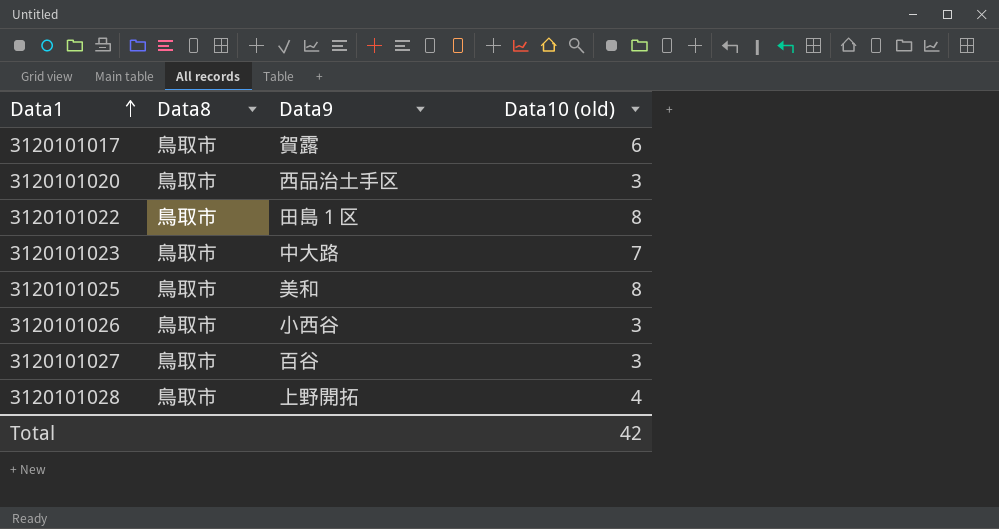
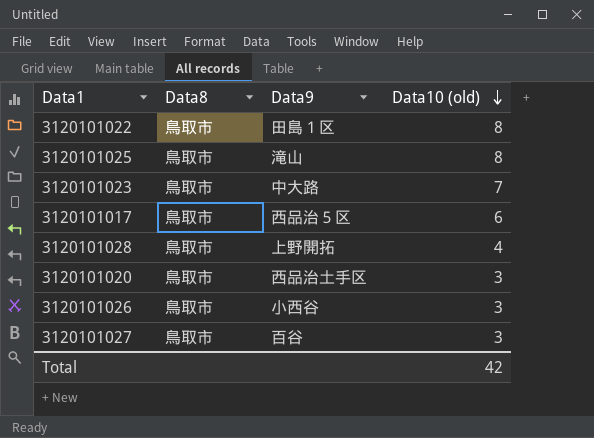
row order: Data1 ascending -> Data10 (old) descending
3120101025 | Data9: 美和 -> 滝山
3120101017 | Data9: 賀露 -> 西品治５区

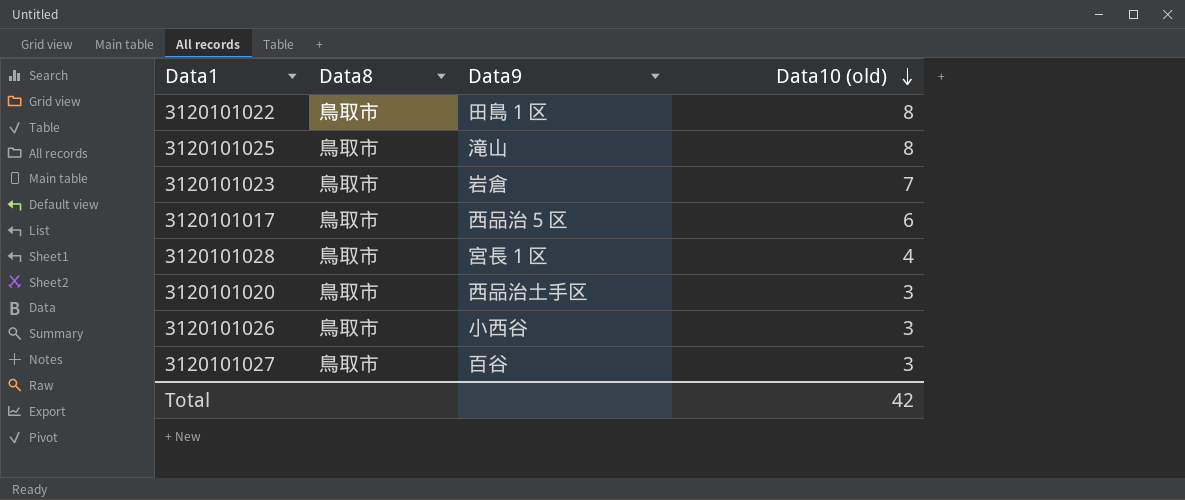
3120101023 | Data9: 中大路 -> 岩倉
3120101028 | Data9: 上野開拓 -> 宮長１区

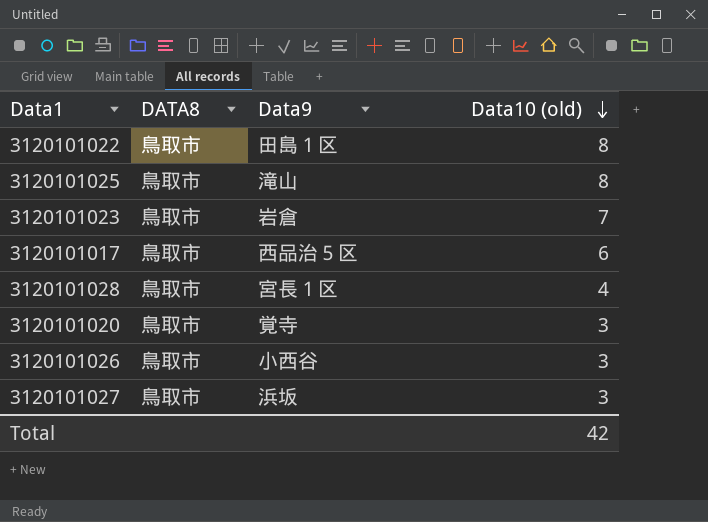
column name: Data8 -> DATA8
3120101020 | Data9: 西品治土手区 -> 覚寺
3120101027 | Data9: 百谷 -> 浜坂

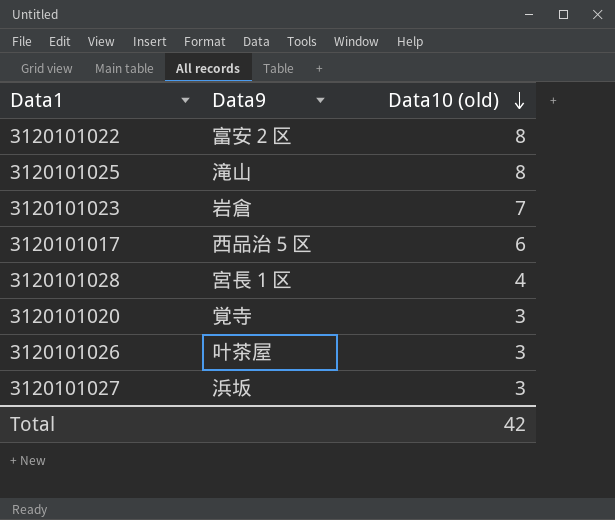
column DATA8 | position: 2 -> none
3120101022 | Data9: 田島１区 -> 富安２区
3120101026 | Data9: 小西谷 -> 叶茶屋

